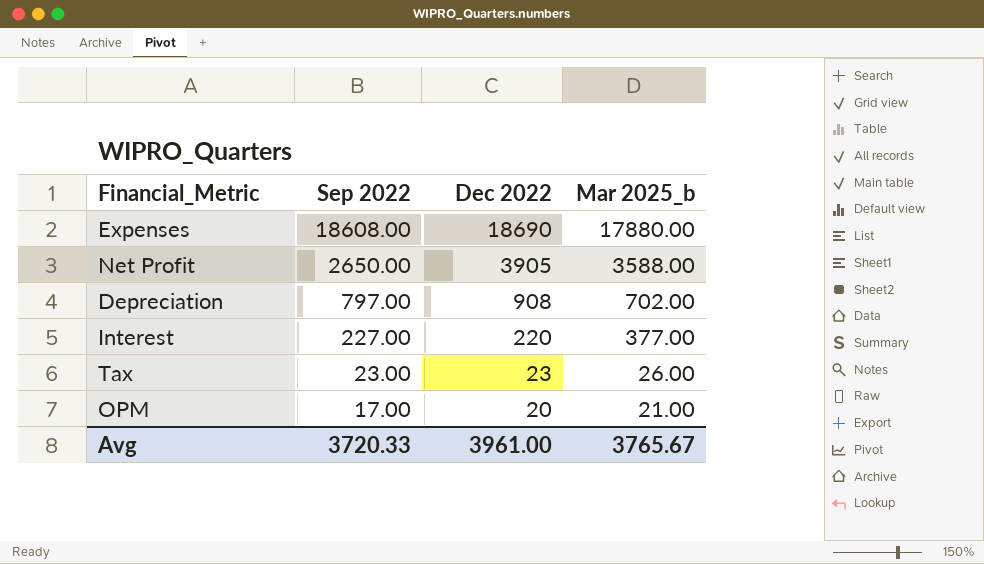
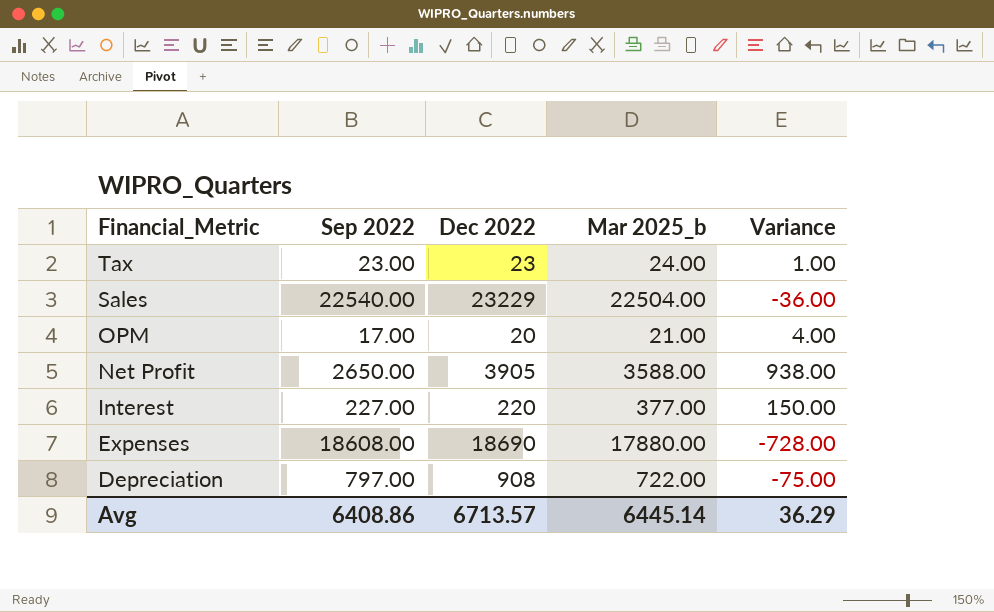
row order: Sep 2022 descending -> Financial_Metric descending
column Variance | formula: none -> [Mar 2025_b] - [Sep 2022]
Tax | Mar 2025_b: 26.00 -> 24.00
row Sales: none -> 22540.00 | 23229 | 22504.00 | -36.00
Depreciation | Mar 2025_b: 702.00 -> 722.00
Avg | Sep 2022: 3720.33 -> 6408.86
Avg | Dec 2022: 3961.00 -> 6713.57
Avg | Mar 2025_b: 3765.67 -> 6445.14

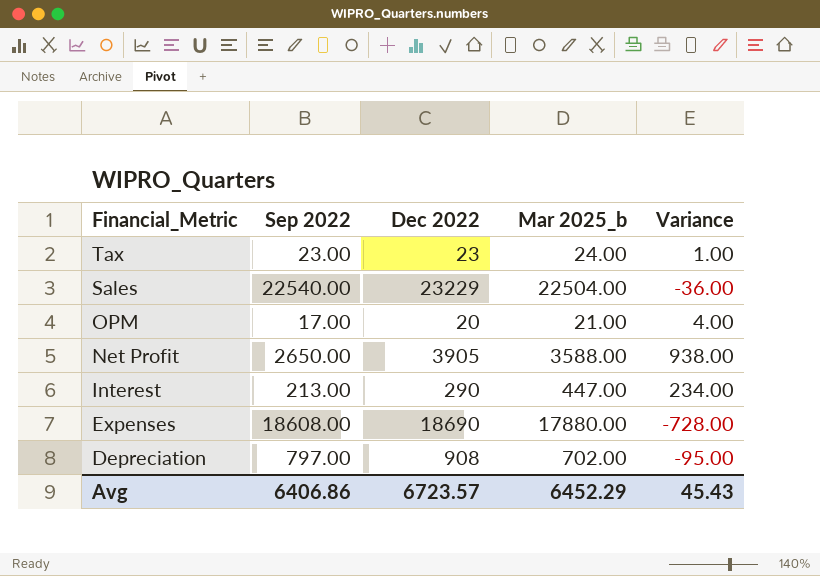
Interest | Sep 2022: 227.00 -> 213.00
Interest | Dec 2022: 220 -> 290
Interest | Mar 2025_b: 377.00 -> 447.00
Interest | Variance: 150.00 -> 234.00
Depreciation | Mar 2025_b: 722.00 -> 702.00
Depreciation | Variance: -75.00 -> -95.00
Avg | Sep 2022: 6408.86 -> 6406.86
Avg | Dec 2022: 6713.57 -> 6723.57
Avg | Mar 2025_b: 6445.14 -> 6452.29
Avg | Variance: 36.29 -> 45.43

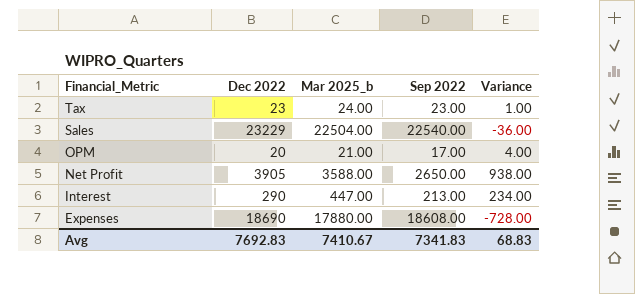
column Sep 2022 | position: 2 -> 4
row Depreciation: 797.00 | 908 | 702.00 | -95.00 -> none
Avg | Dec 2022: 6723.57 -> 7692.83
Avg | Mar 2025_b: 6452.29 -> 7410.67
Avg | Sep 2022: 6406.86 -> 7341.83
Avg | Variance: 45.43 -> 68.83

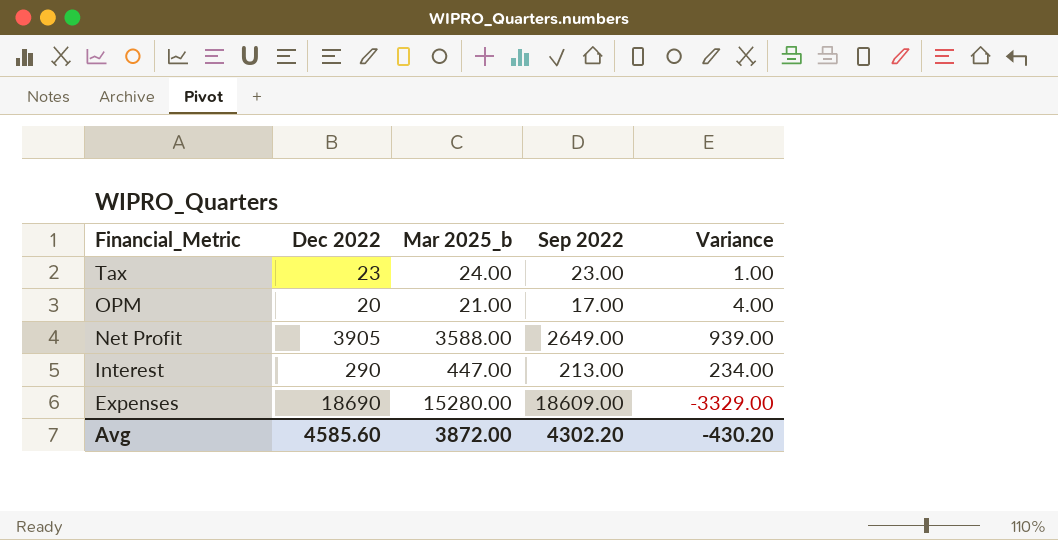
row Sales: 23229 | 22504.00 | 22540.00 | -36.00 -> none
Net Profit | Sep 2022: 2650.00 -> 2649.00
Net Profit | Variance: 938.00 -> 939.00
Expenses | Mar 2025_b: 17880.00 -> 15280.00
Expenses | Sep 2022: 18608.00 -> 18609.00
Expenses | Variance: -728.00 -> -3329.00
Avg | Dec 2022: 7692.83 -> 4585.60
Avg | Mar 2025_b: 7410.67 -> 3872.00
Avg | Sep 2022: 7341.83 -> 4302.20
Avg | Variance: 68.83 -> -430.20

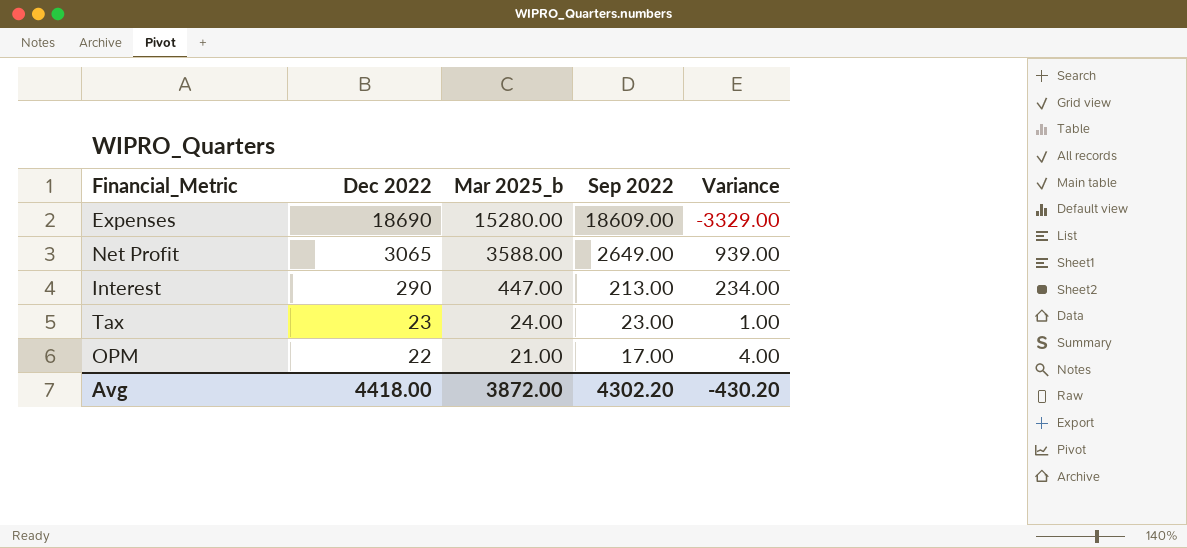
row order: Financial_Metric descending -> Dec 2022 descending
Net Profit | Dec 2022: 3905 -> 3065
OPM | Dec 2022: 20 -> 22
Avg | Dec 2022: 4585.60 -> 4418.00

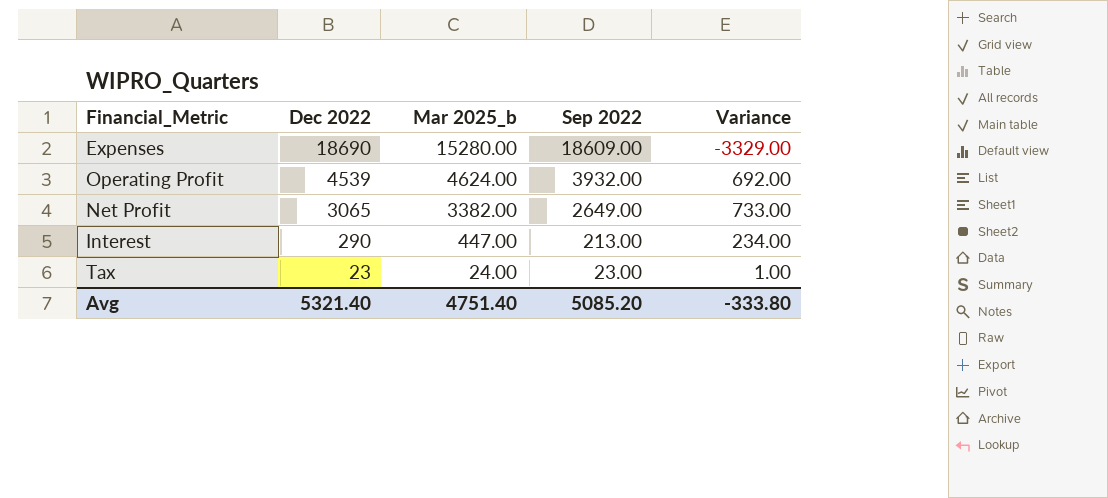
row OPM: 22 | 21.00 | 17.00 | 4.00 -> none
row Operating Profit: none -> 4539 | 4624.00 | 3932.00 | 692.00
Net Profit | Mar 2025_b: 3588.00 -> 3382.00
Net Profit | Variance: 939.00 -> 733.00
Avg | Dec 2022: 4418.00 -> 5321.40
Avg | Mar 2025_b: 3872.00 -> 4751.40
Avg | Sep 2022: 4302.20 -> 5085.20
Avg | Variance: -430.20 -> -333.80

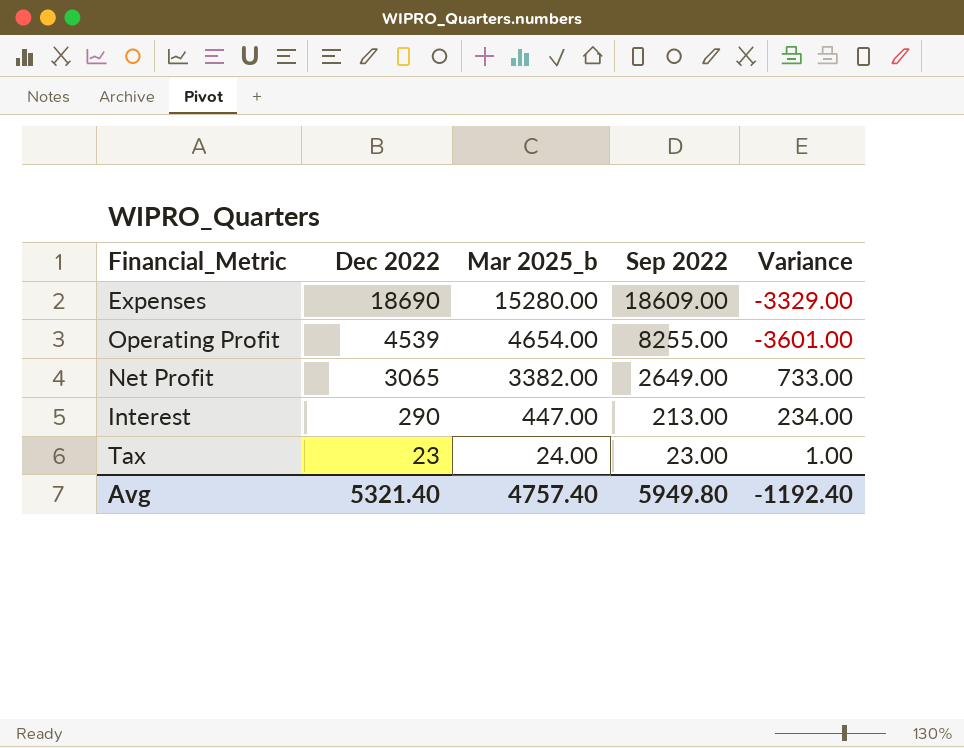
Operating Profit | Mar 2025_b: 4624.00 -> 4654.00
Operating Profit | Sep 2022: 3932.00 -> 8255.00
Operating Profit | Variance: 692.00 -> -3601.00
Avg | Mar 2025_b: 4751.40 -> 4757.40
Avg | Sep 2022: 5085.20 -> 5949.80
Avg | Variance: -333.80 -> -1192.40

